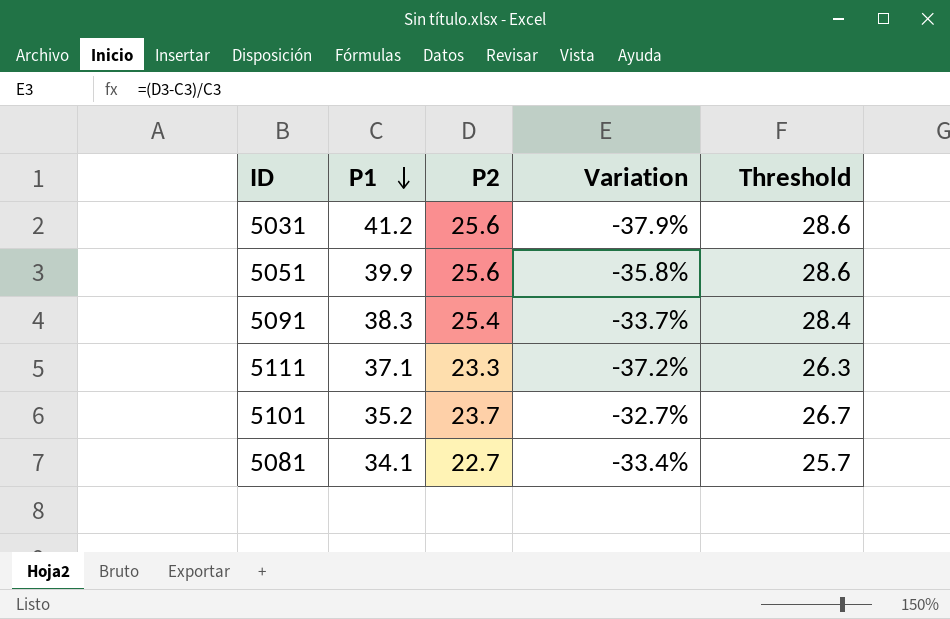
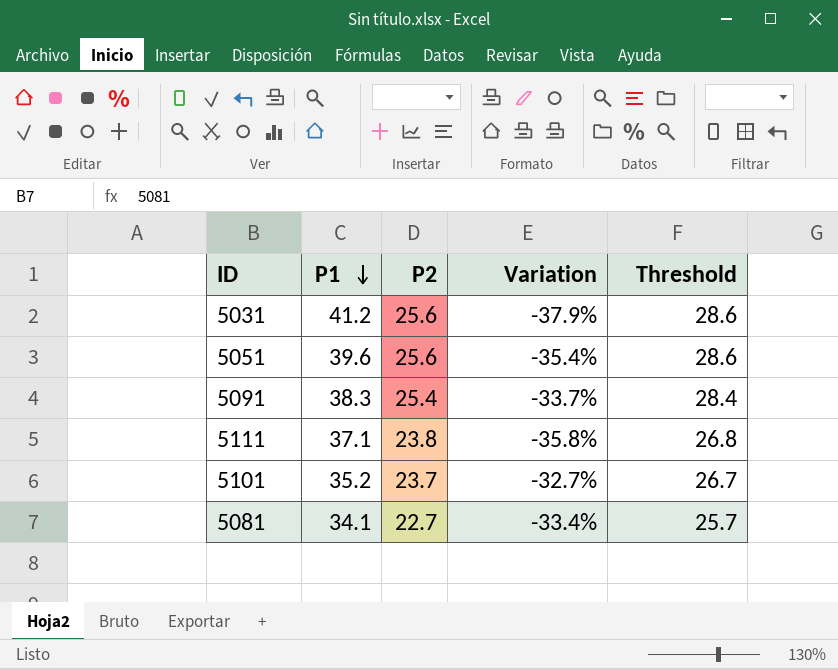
5051 | P1: 39.9 -> 39.6
5051 | Variation: -35.8% -> -35.4%
5111 | P2: 23.3 -> 23.8
5111 | Variation: -37.2% -> -35.8%
5111 | Threshold: 26.3 -> 26.8

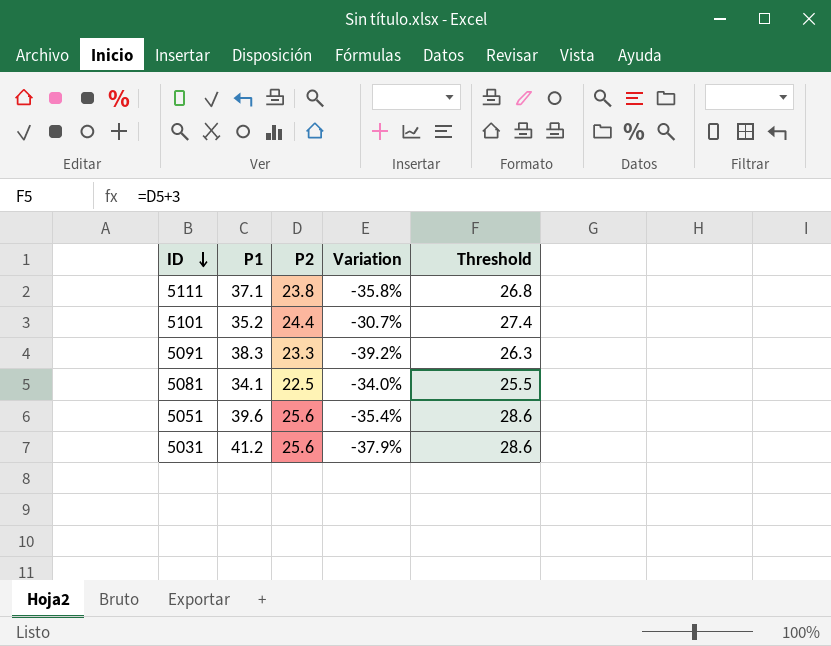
row order: P1 descending -> ID descending
5101 | P2: 23.7 -> 24.4
5101 | Variation: -32.7% -> -30.7%
5101 | Threshold: 26.7 -> 27.4
5091 | P2: 25.4 -> 23.3
5091 | Variation: -33.7% -> -39.2%
5091 | Threshold: 28.4 -> 26.3
5081 | P2: 22.7 -> 22.5
5081 | Variation: -33.4% -> -34.0%
5081 | Threshold: 25.7 -> 25.5

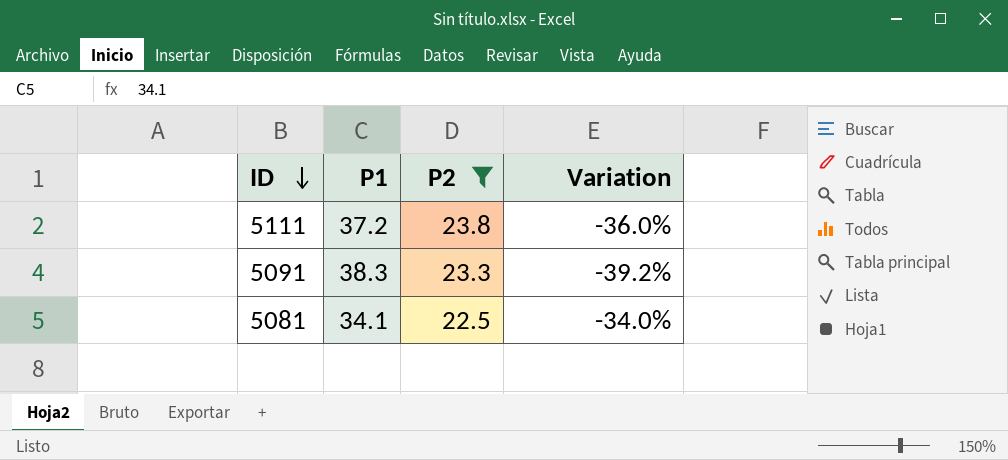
filter: none -> P2 <= 23.8
column Threshold | formula: [P2] + 3 -> none
5111 | P1: 37.1 -> 37.2
5111 | Variation: -35.8% -> -36.0%

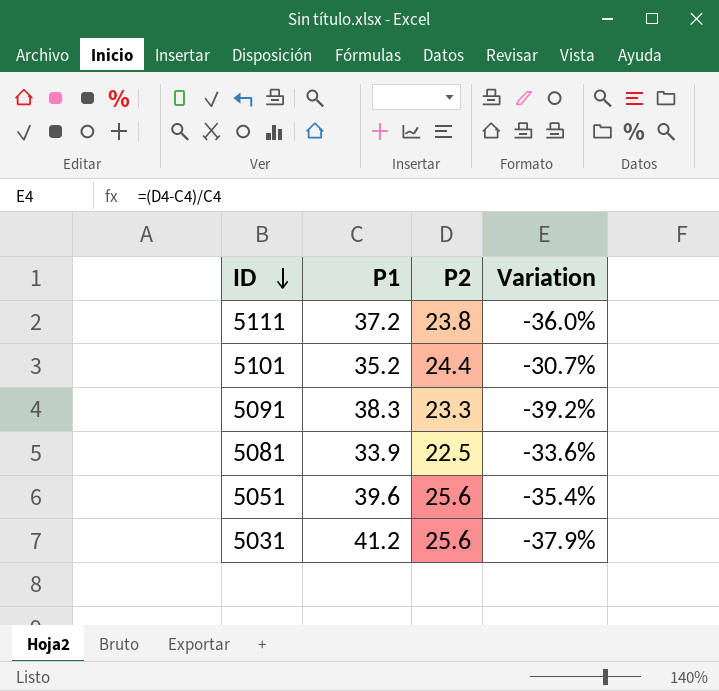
filter: P2 <= 23.8 -> none
5081 | P1: 34.1 -> 33.9
5081 | Variation: -34.0% -> -33.6%

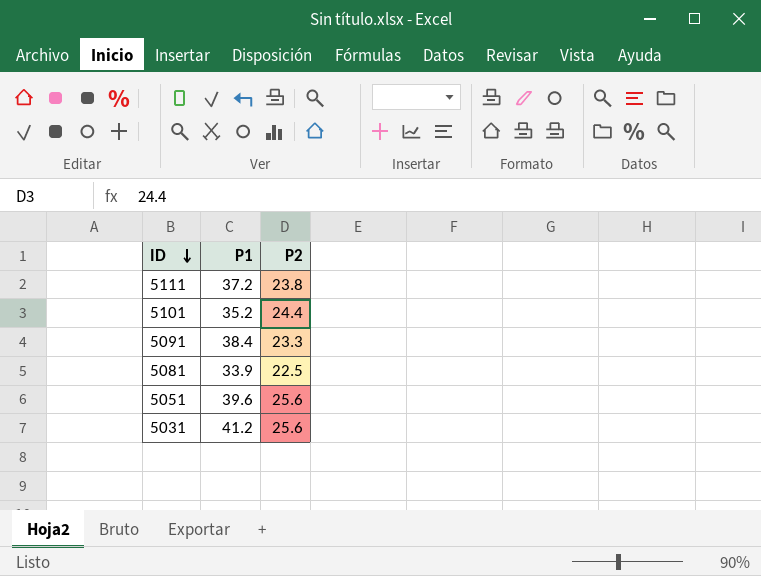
column Variation | formula: ([P2] - [P1]) / [P1] -> none
5091 | P1: 38.3 -> 38.4

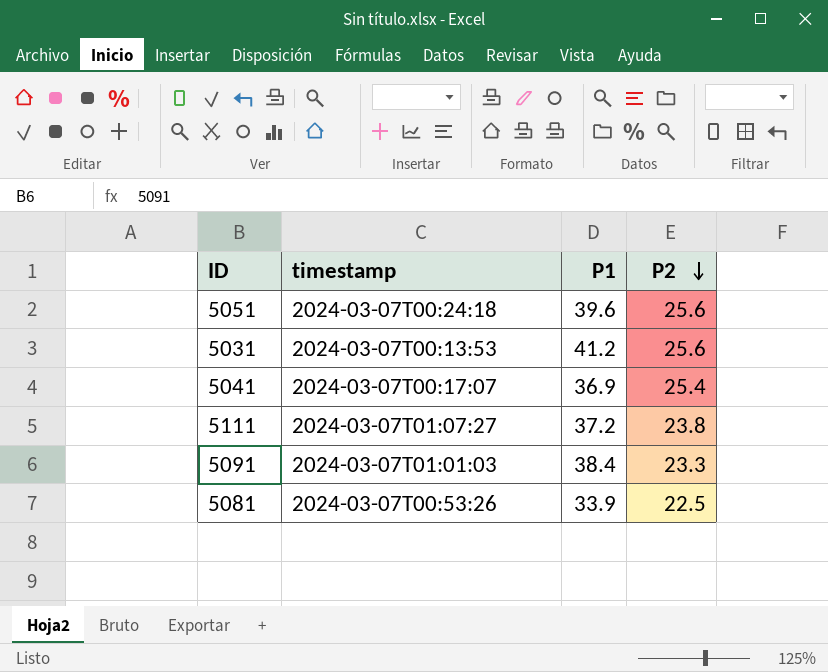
row order: ID descending -> P2 descending
column timestamp | position: none -> 2
row 5101: 35.2 | 24.4 -> none
row 5041: none -> 2024-03-07T00:17:07 | 36.9 | 25.4

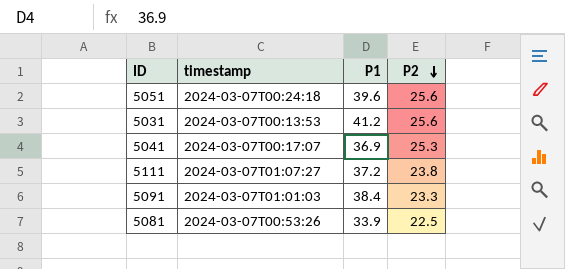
5041 | P2: 25.4 -> 25.3

